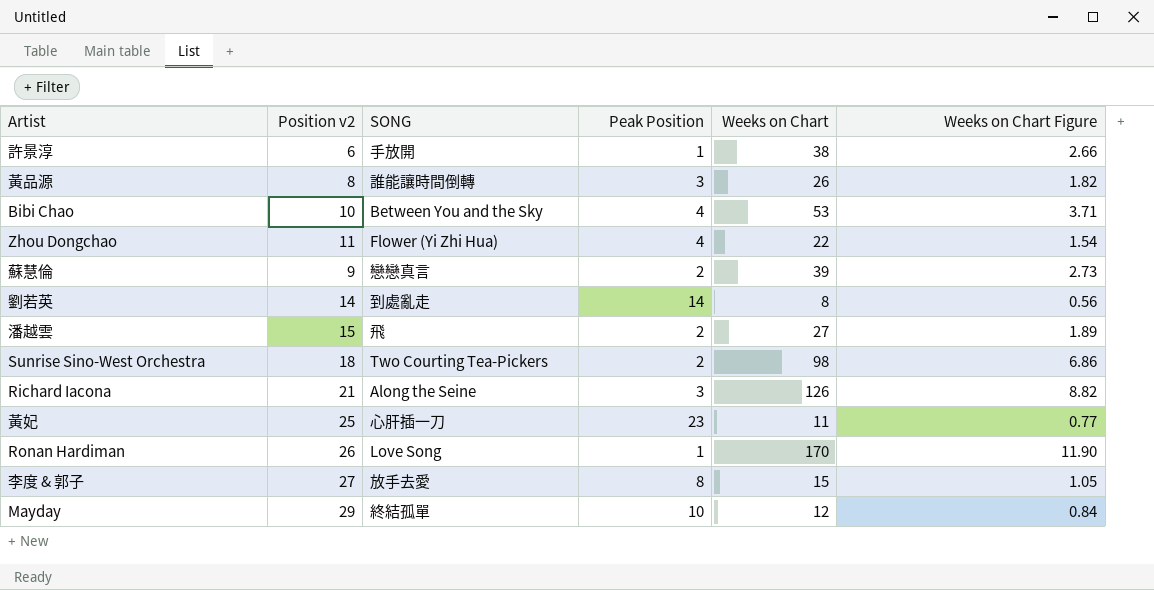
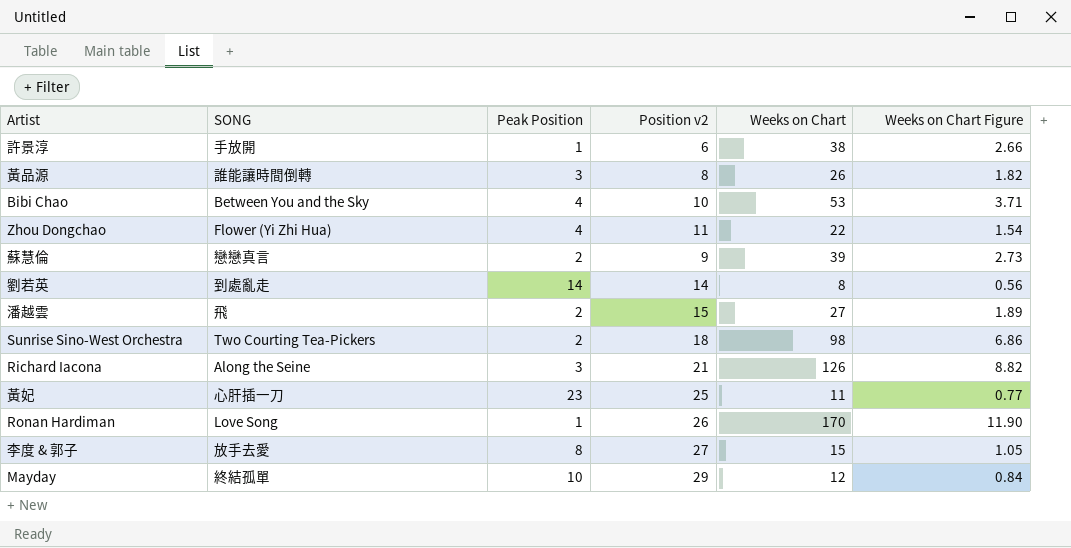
column Position v2 | position: 2 -> 4

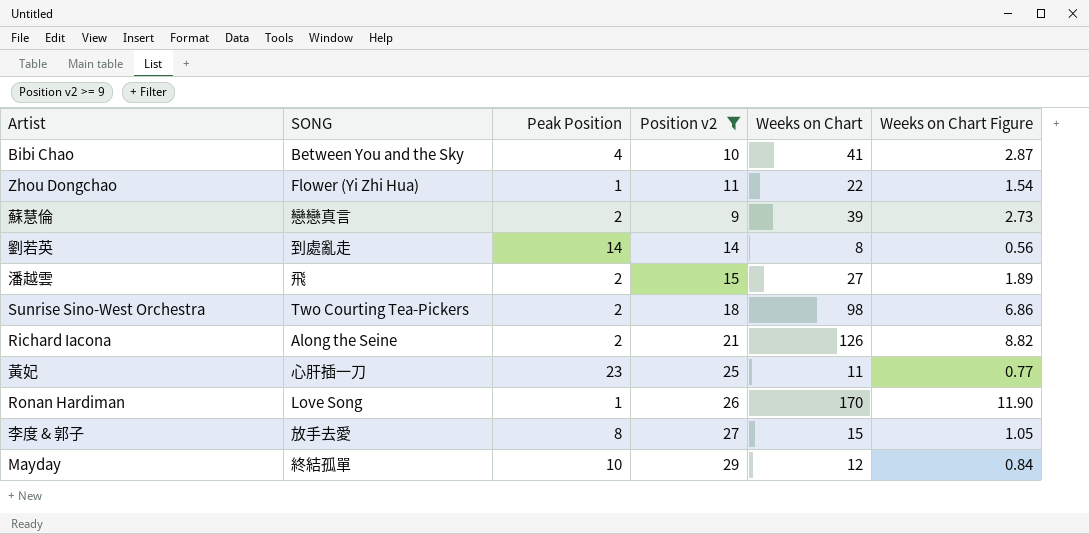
filter: none -> Position v2 >= 9
Bibi Chao | Weeks on Chart: 53 -> 41
Bibi Chao | Weeks on Chart Figure: 3.71 -> 2.87
Zhou Dongchao | Peak Position: 4 -> 1
Richard Iacona | Peak Position: 3 -> 2

